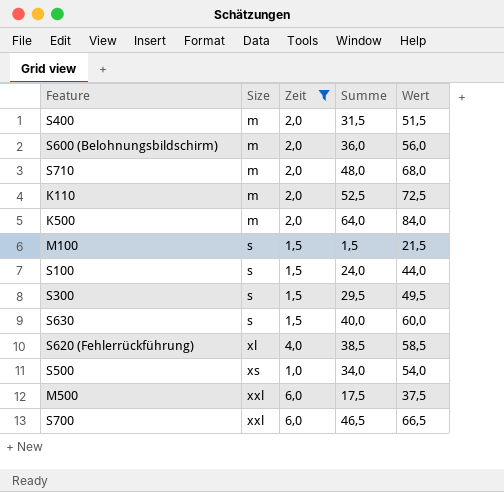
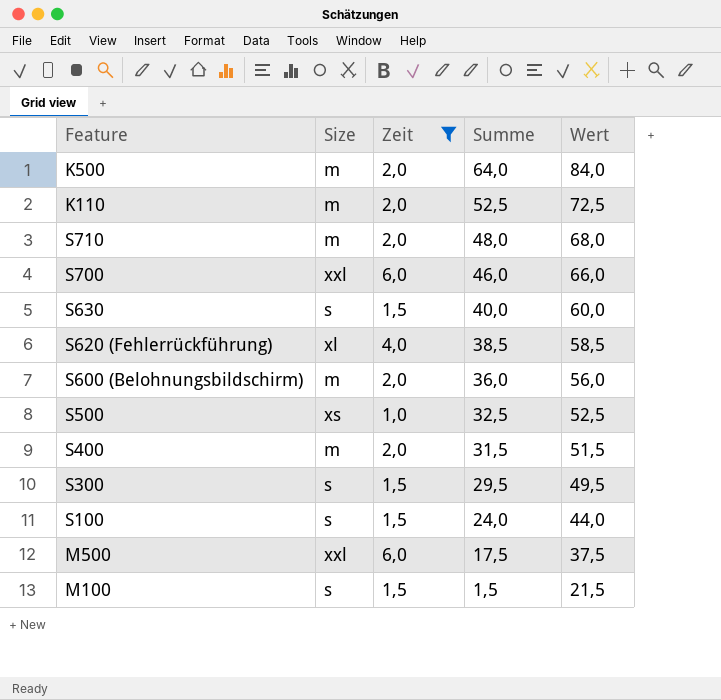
row order: Size ascending -> Summe descending
S700 | Summe: 46,5 -> 46,0
S700 | Wert: 66,5 -> 66,0
S500 | Summe: 34,0 -> 32,5
S500 | Wert: 54,0 -> 52,5

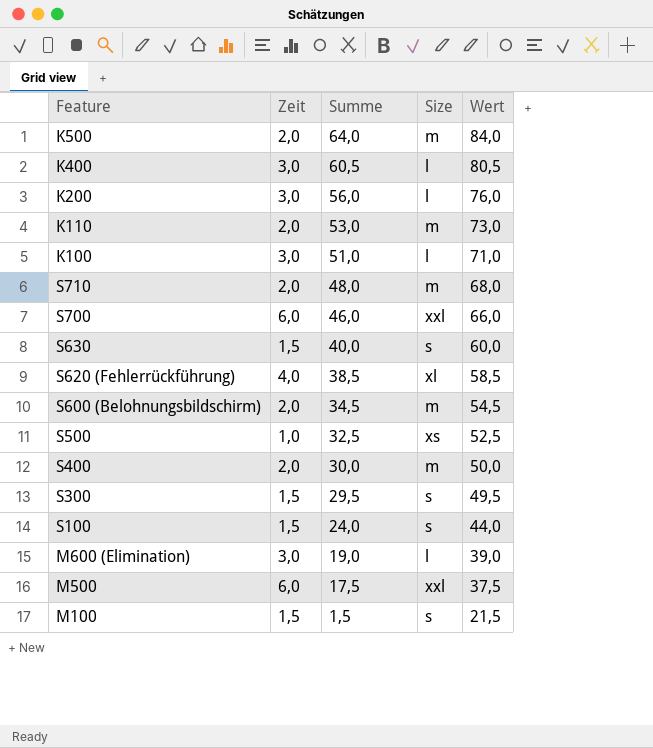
filter: Zeit != 3,0 -> none
column Size | position: 2 -> 4
K110 | Summe: 52,5 -> 53,0
K110 | Wert: 72,5 -> 73,0
S600 (Belohnungsbildschirm) | Summe: 36,0 -> 34,5
S600 (Belohnungsbildschirm) | Wert: 56,0 -> 54,5
S400 | Summe: 31,5 -> 30,0
S400 | Wert: 51,5 -> 50,0

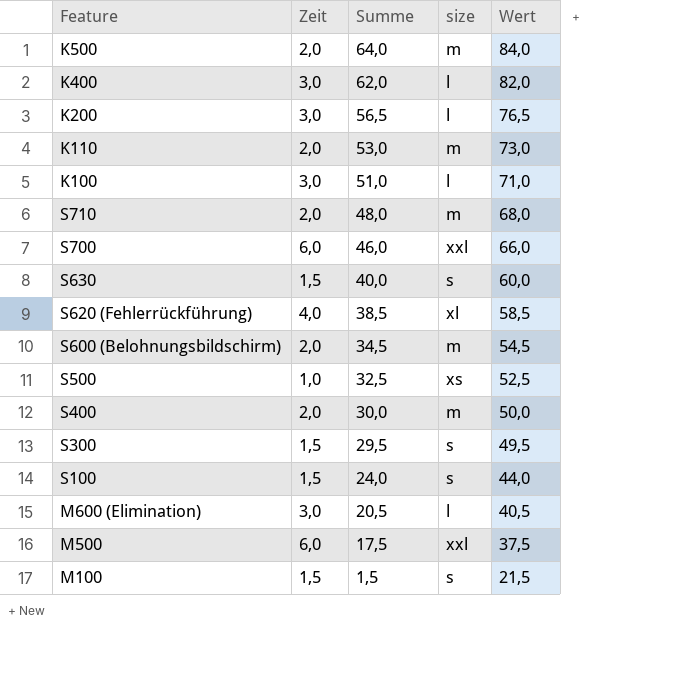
column name: Size -> size
K400 | Summe: 60,5 -> 62,0
K400 | Wert: 80,5 -> 82,0
K200 | Summe: 56,0 -> 56,5
K200 | Wert: 76,0 -> 76,5
M600 (Elimination) | Summe: 19,0 -> 20,5
M600 (Elimination) | Wert: 39,0 -> 40,5

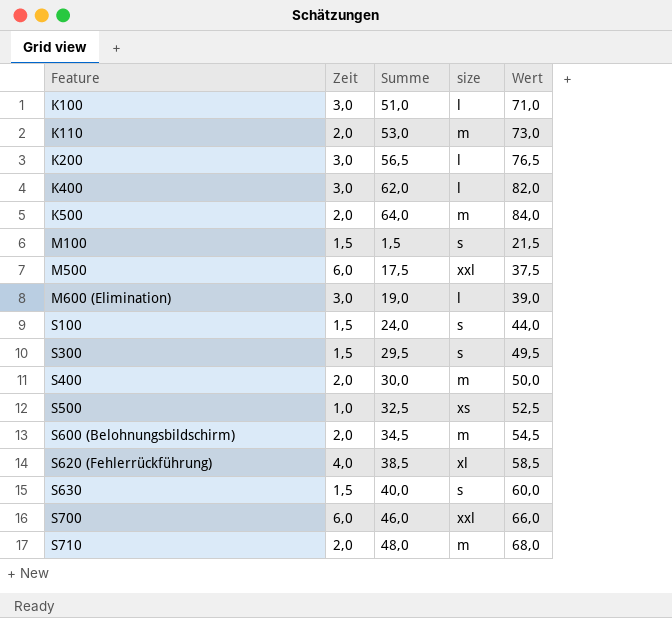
row order: Summe descending -> Feature ascending
M600 (Elimination) | Summe: 20,5 -> 19,0
M600 (Elimination) | Wert: 40,5 -> 39,0

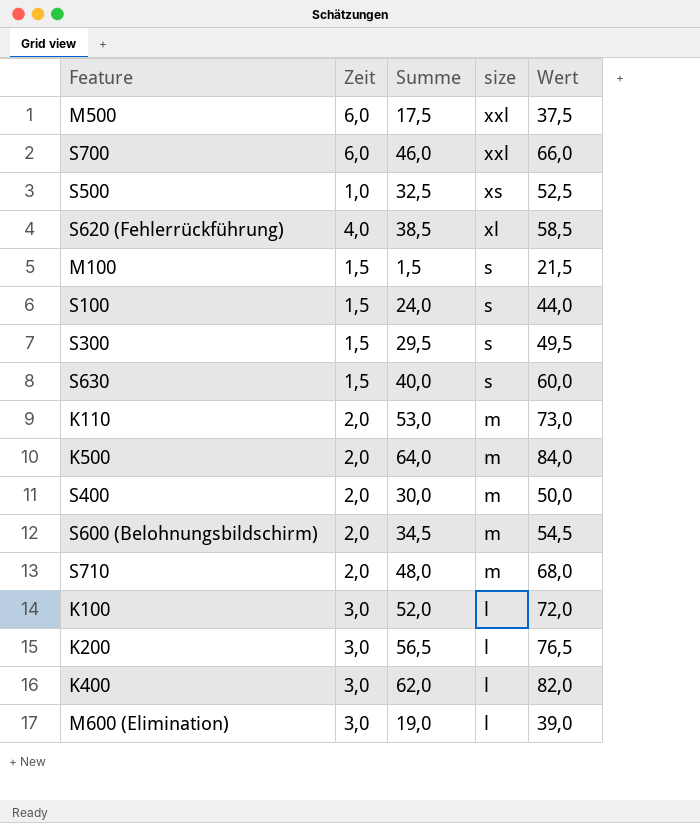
row order: Feature ascending -> size descending
K100 | Summe: 51,0 -> 52,0
K100 | Wert: 71,0 -> 72,0

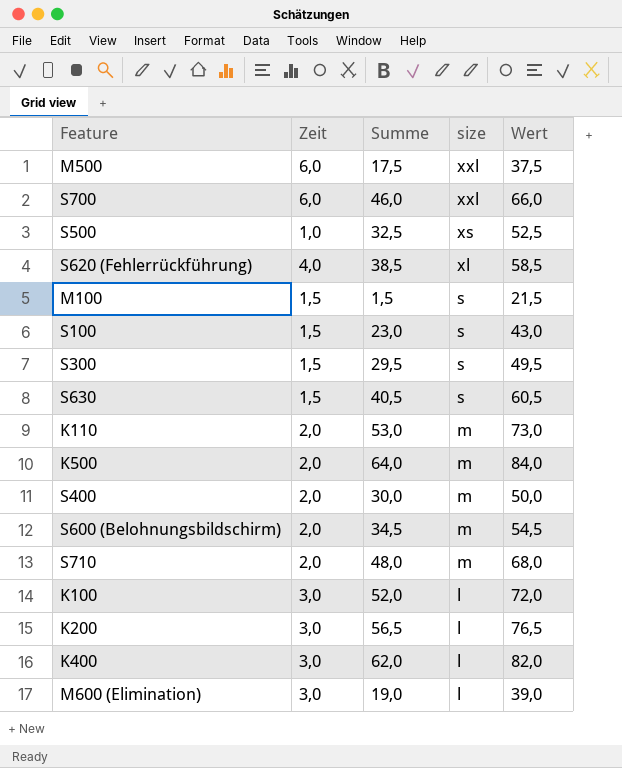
S100 | Summe: 24,0 -> 23,0
S100 | Wert: 44,0 -> 43,0
S630 | Summe: 40,0 -> 40,5
S630 | Wert: 60,0 -> 60,5

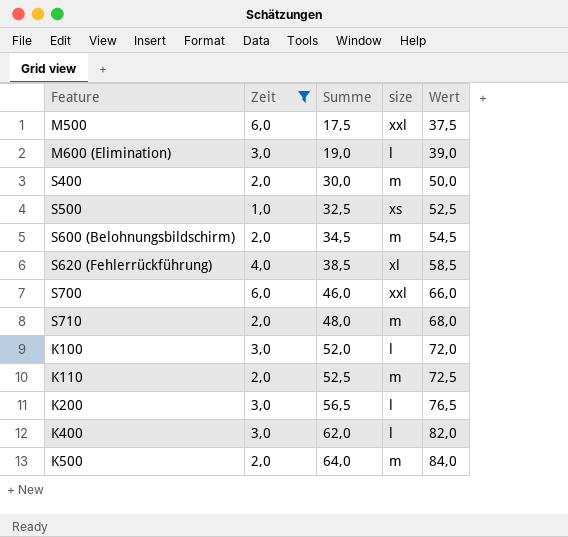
filter: none -> Zeit != 1,5
row order: size descending -> Summe ascending
K110 | Summe: 53,0 -> 52,5
K110 | Wert: 73,0 -> 72,5

